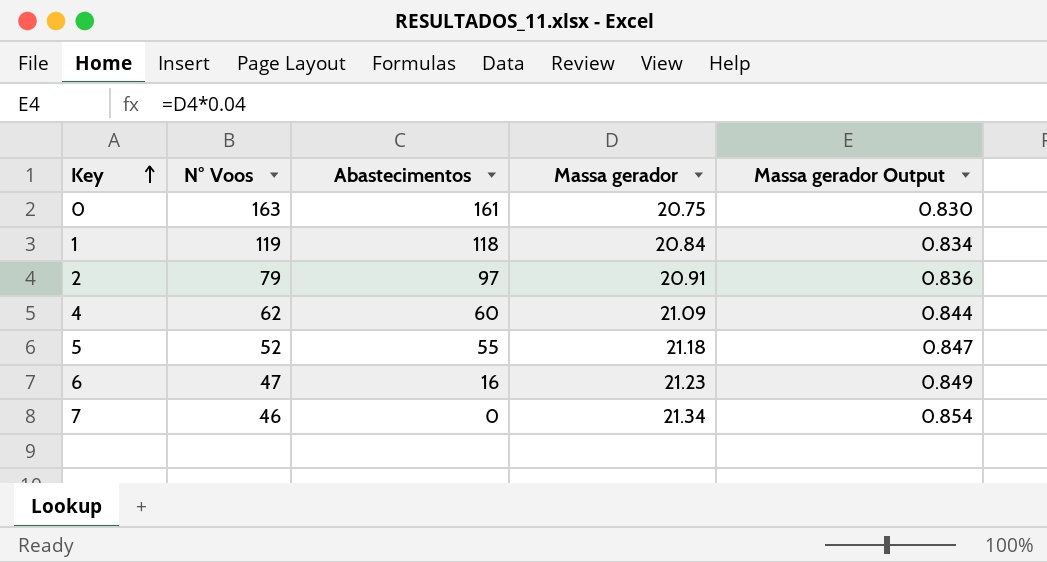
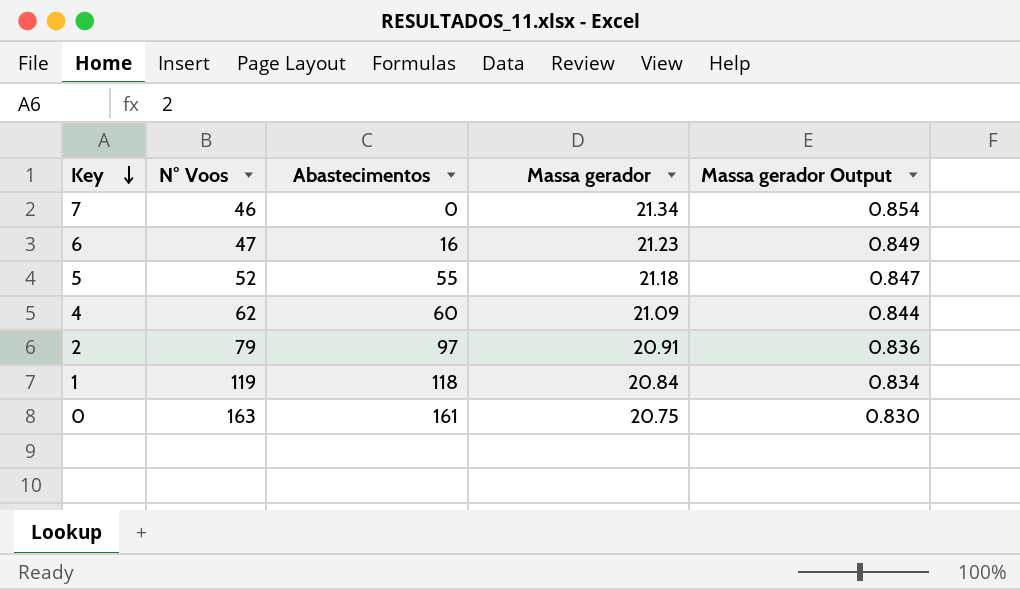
row order: Key ascending -> Key descending

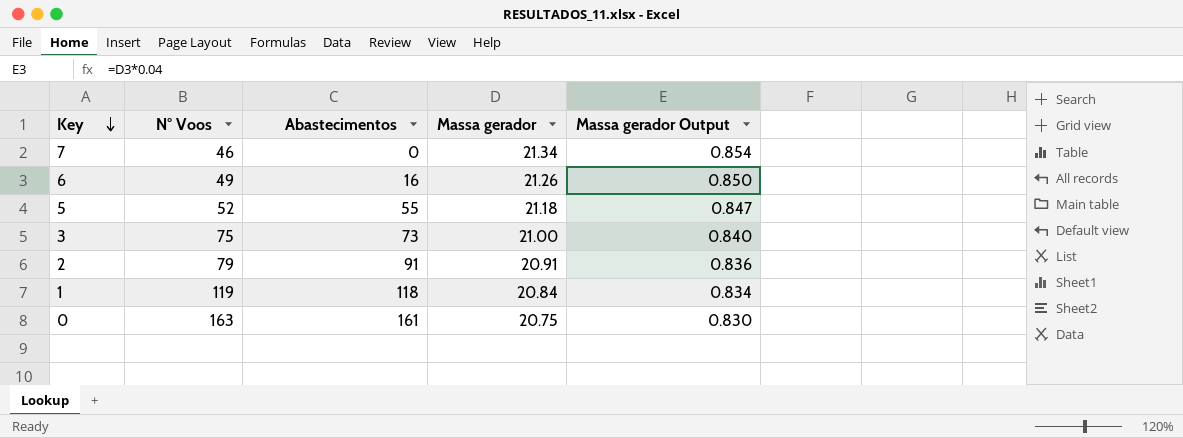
row 4: 62 | 60 | 21.09 | 0.844 -> none
6 | N° Voos: 47 -> 49
6 | Massa gerador: 21.23 -> 21.26
6 | Massa gerador Output: 0.849 -> 0.850
row 3: none -> 75 | 73 | 21.00 | 0.840
2 | Abastecimentos: 97 -> 91

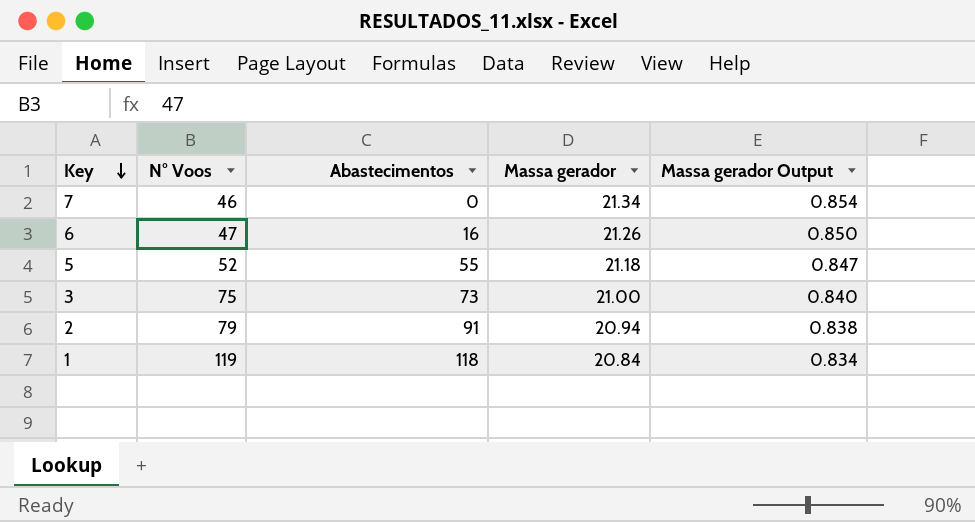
row 0: 163 | 161 | 20.75 | 0.830 -> none
6 | N° Voos: 49 -> 47
2 | Massa gerador: 20.91 -> 20.94
2 | Massa gerador Output: 0.836 -> 0.838

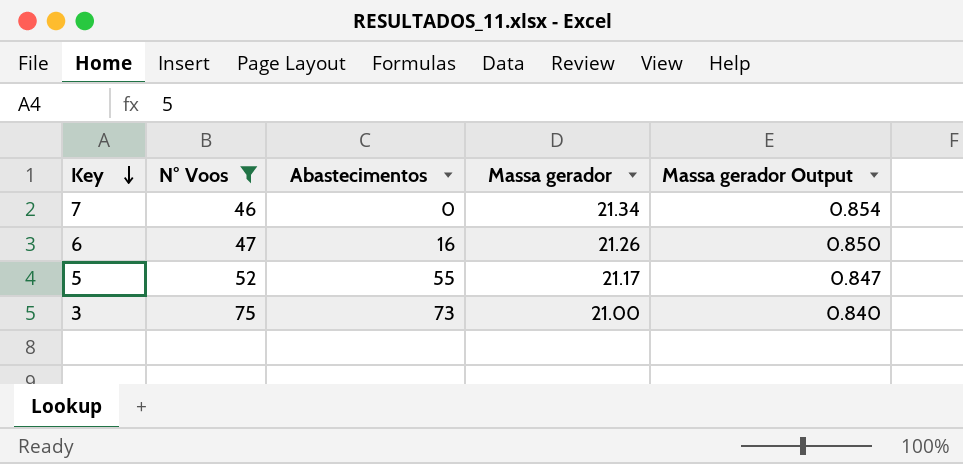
filter: none -> N° Voos <= 75
5 | Massa gerador: 21.18 -> 21.17

